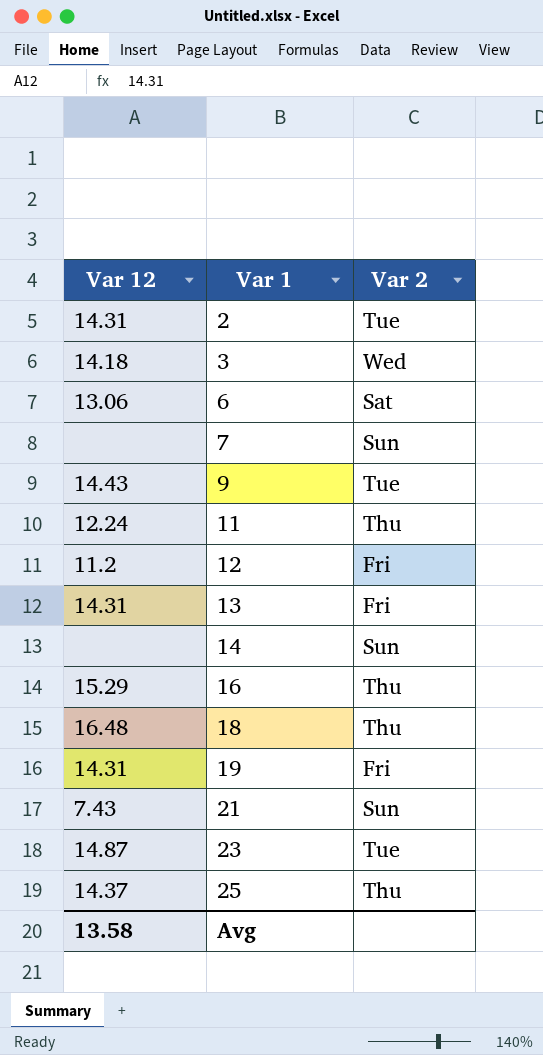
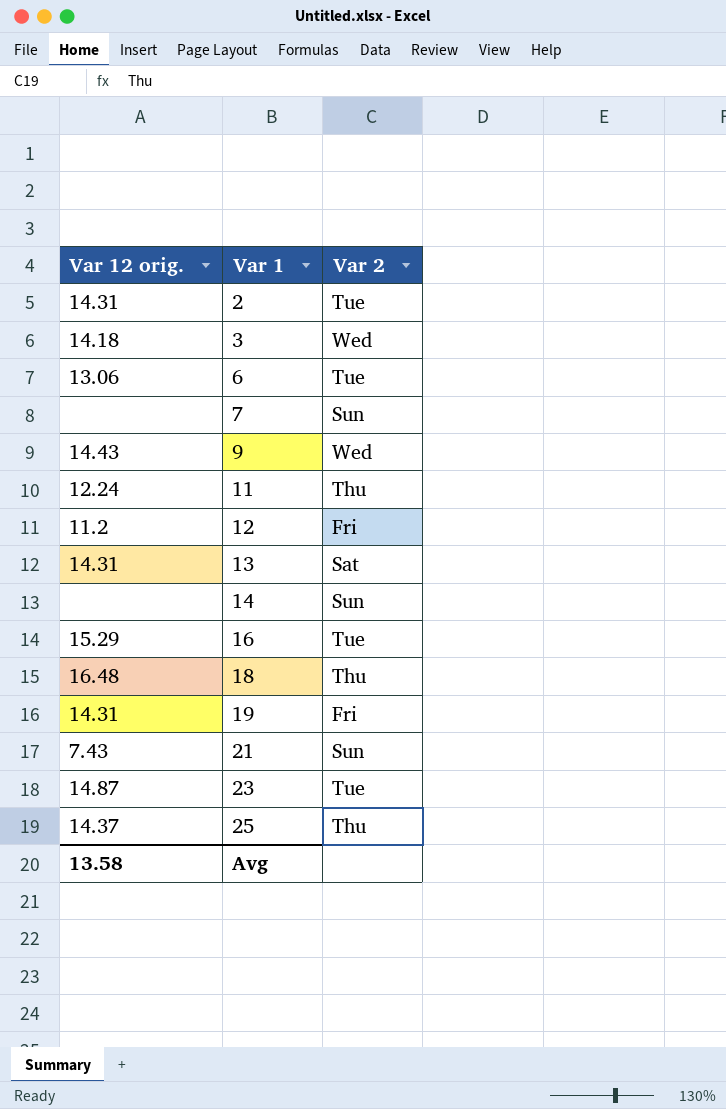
column name: Var 12 -> Var 12 orig.
6 | Var 2: Sat -> Tue
9 | Var 2: Tue -> Wed
13 | Var 2: Fri -> Sat
16 | Var 2: Thu -> Tue

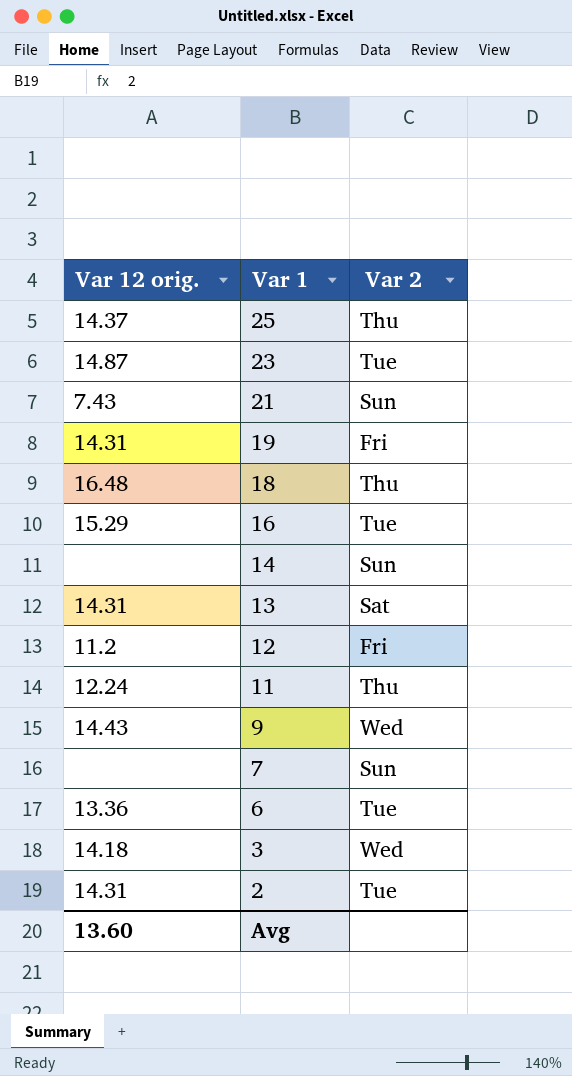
row order: Var 1 ascending -> Var 1 descending
6 | Var 12 orig.: 13.06 -> 13.36
Avg | Var 12 orig.: 13.58 -> 13.60

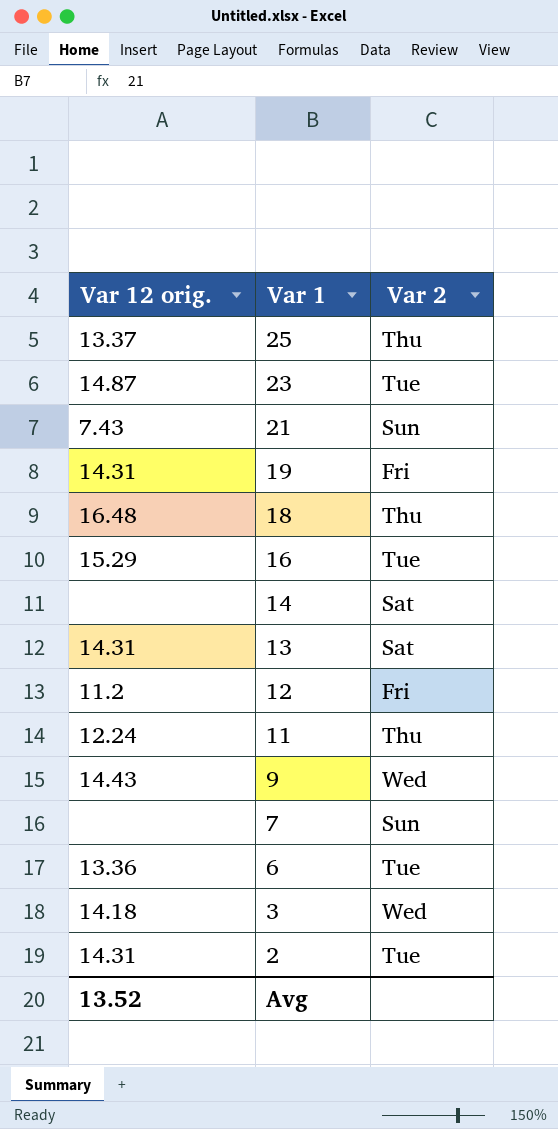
25 | Var 12 orig.: 14.37 -> 13.37
14 | Var 2: Sun -> Sat
Avg | Var 12 orig.: 13.60 -> 13.52

